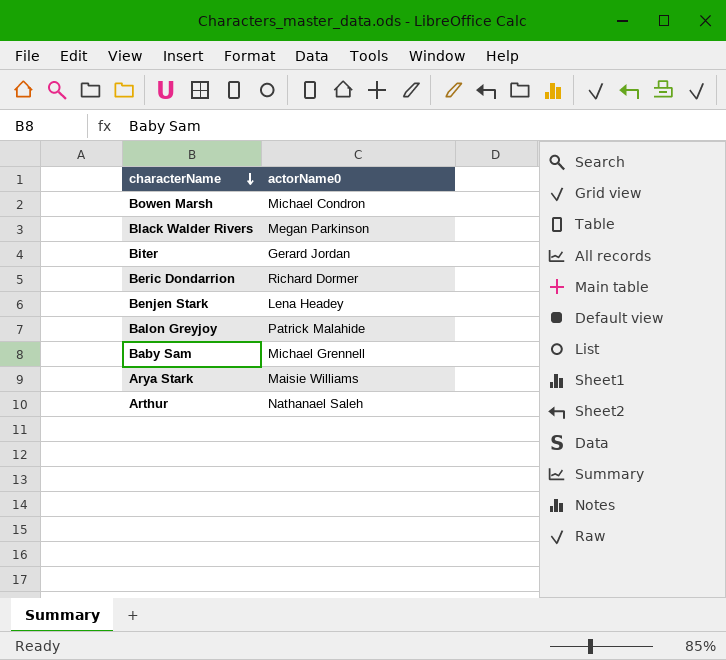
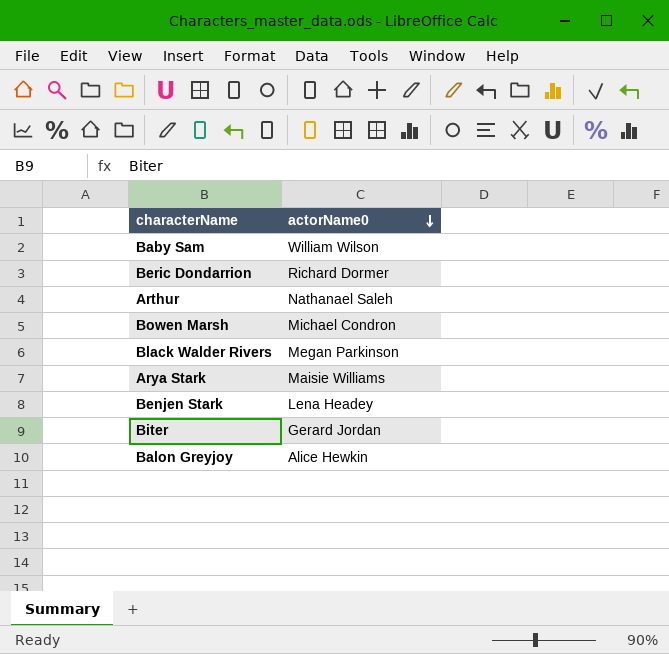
row order: characterName descending -> actorName0 descending
Baby Sam | actorName0: Michael Grennell -> William Wilson
Balon Greyjoy | actorName0: Patrick Malahide -> Alice Hewkin

